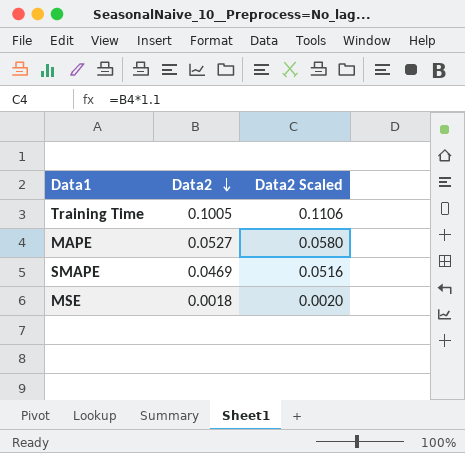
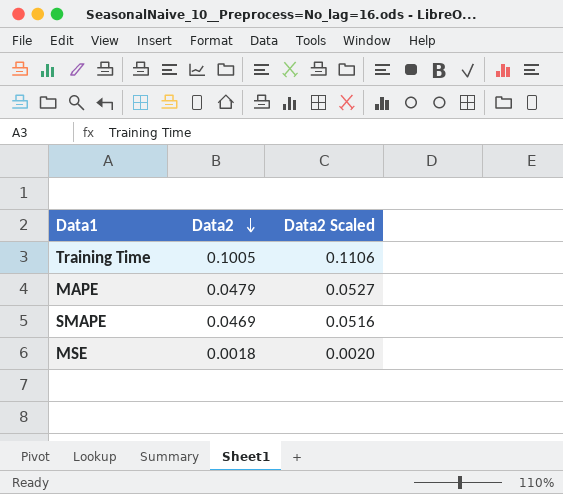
MAPE | Data2: 0.0527 -> 0.0479
MAPE | Data2 Scaled: 0.0580 -> 0.0527

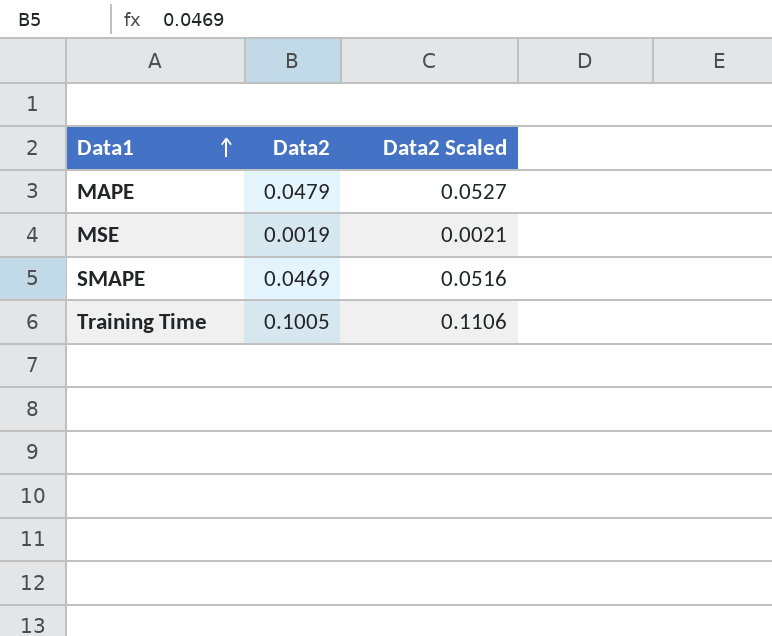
row order: Data2 descending -> Data1 ascending
MSE | Data2: 0.0018 -> 0.0019
MSE | Data2 Scaled: 0.0020 -> 0.0021

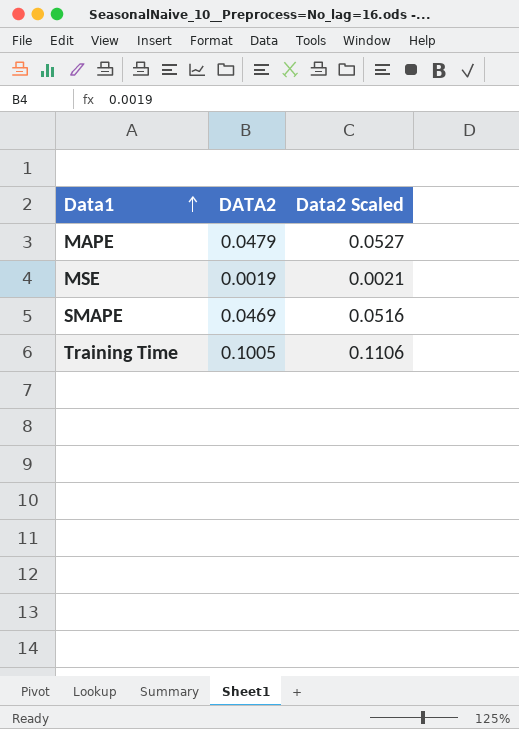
column name: Data2 -> DATA2

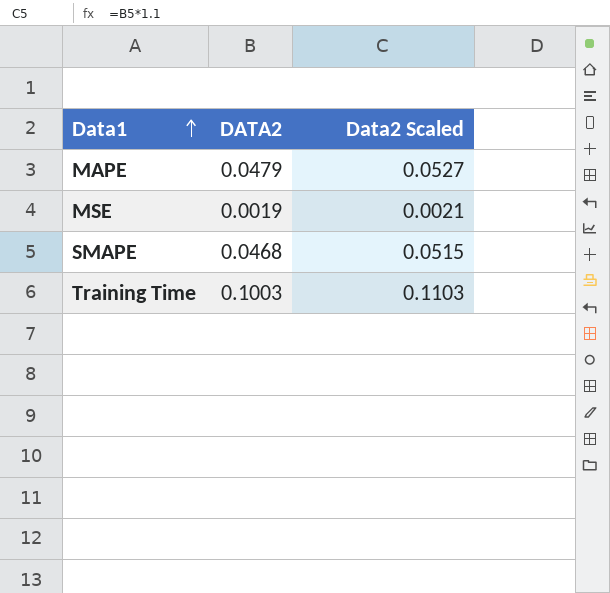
SMAPE | DATA2: 0.0469 -> 0.0468
SMAPE | Data2 Scaled: 0.0516 -> 0.0515
Training Time | DATA2: 0.1005 -> 0.1003
Training Time | Data2 Scaled: 0.1106 -> 0.1103

